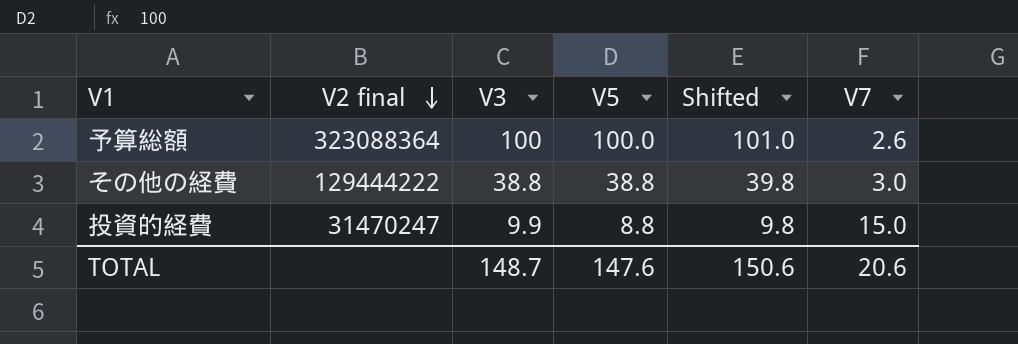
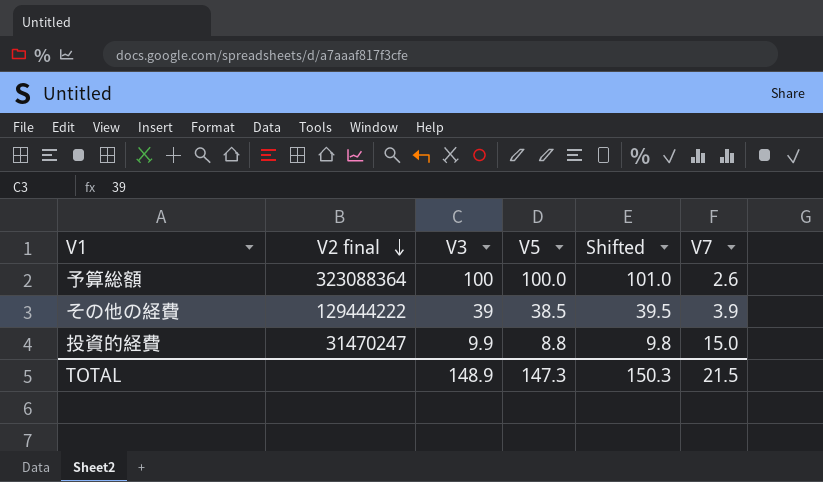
その他の経費 | V3: 38.8 -> 39
その他の経費 | V5: 38.8 -> 38.5
その他の経費 | Shifted: 39.8 -> 39.5
その他の経費 | V7: 3.0 -> 3.9
TOTAL | V3: 148.7 -> 148.9
TOTAL | V5: 147.6 -> 147.3
TOTAL | Shifted: 150.6 -> 150.3
TOTAL | V7: 20.6 -> 21.5

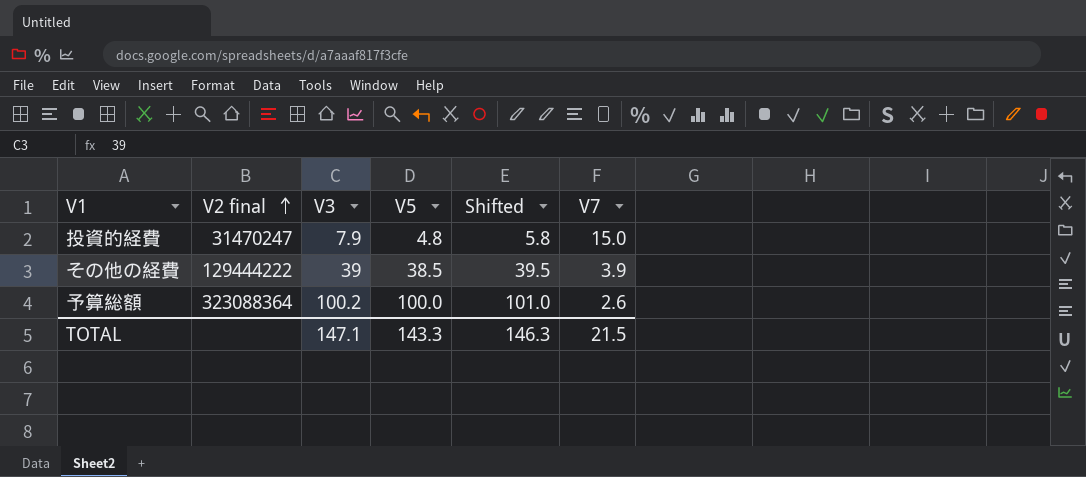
row order: V2 final descending -> V2 final ascending
投資的経費 | V3: 9.9 -> 7.9
投資的経費 | V5: 8.8 -> 4.8
投資的経費 | Shifted: 9.8 -> 5.8
予算総額 | V3: 100 -> 100.2
TOTAL | V3: 148.9 -> 147.1
TOTAL | V5: 147.3 -> 143.3
TOTAL | Shifted: 150.3 -> 146.3

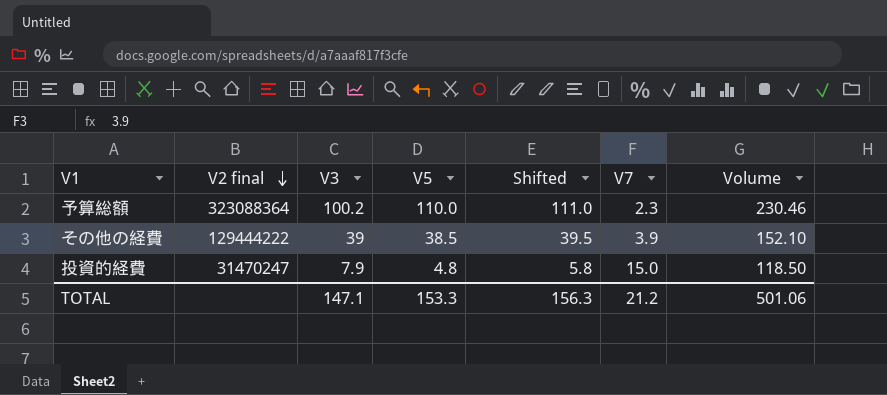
row order: V2 final ascending -> V2 final descending
column Volume | formula: none -> [V3] * [V7]
予算総額 | V5: 100.0 -> 110.0
予算総額 | Shifted: 101.0 -> 111.0
予算総額 | V7: 2.6 -> 2.3
TOTAL | V5: 143.3 -> 153.3
TOTAL | Shifted: 146.3 -> 156.3
TOTAL | V7: 21.5 -> 21.2

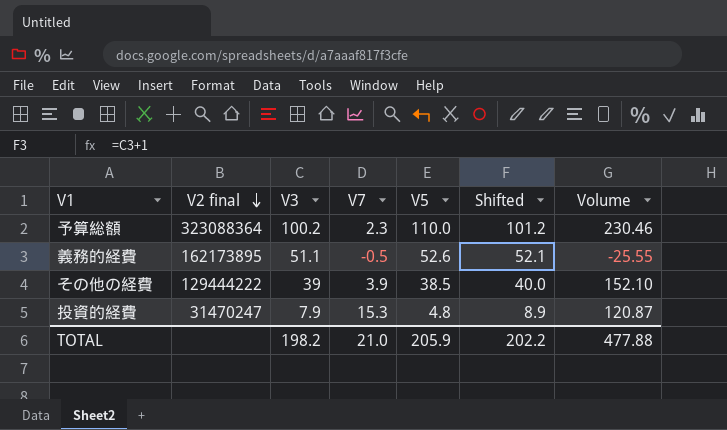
column V7 | position: 6 -> 4
column Shifted | formula: [V5] + 1 -> [V3] + 1
row 義務的経費: none -> 162173895 | 51.1 | -0.5 | 52.6 | 52.1 | -25.55
投資的経費 | V7: 15.0 -> 15.3
投資的経費 | Volume: 118.50 -> 120.87
TOTAL | V3: 147.1 -> 198.2
TOTAL | V7: 21.2 -> 21.0
TOTAL | V5: 153.3 -> 205.9
TOTAL | Shifted: 156.3 -> 202.2
TOTAL | Volume: 501.06 -> 477.88

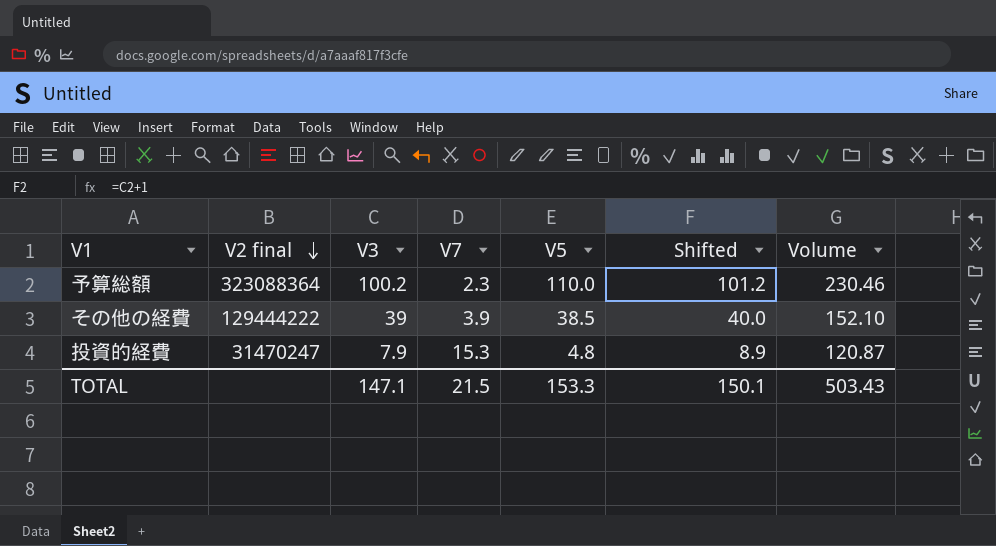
row 義務的経費: 162173895 | 51.1 | -0.5 | 52.6 | 52.1 | -25.55 -> none
TOTAL | V3: 198.2 -> 147.1
TOTAL | V7: 21.0 -> 21.5
TOTAL | V5: 205.9 -> 153.3
TOTAL | Shifted: 202.2 -> 150.1
TOTAL | Volume: 477.88 -> 503.43

